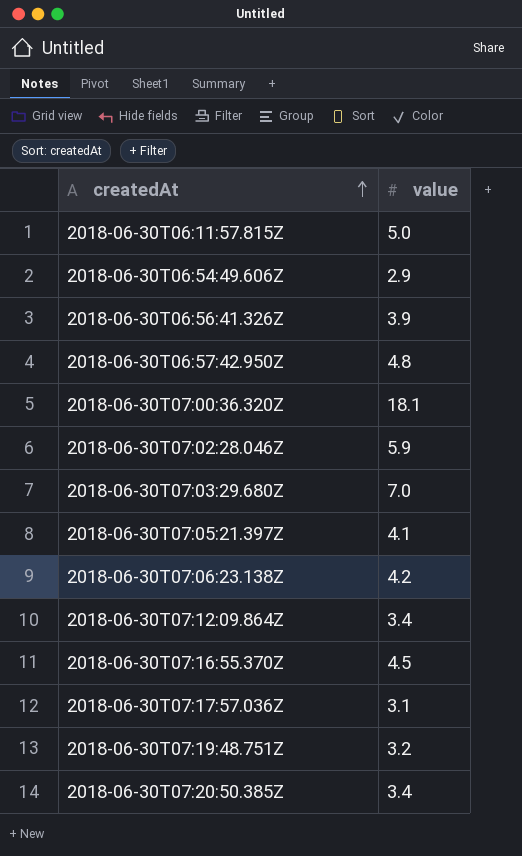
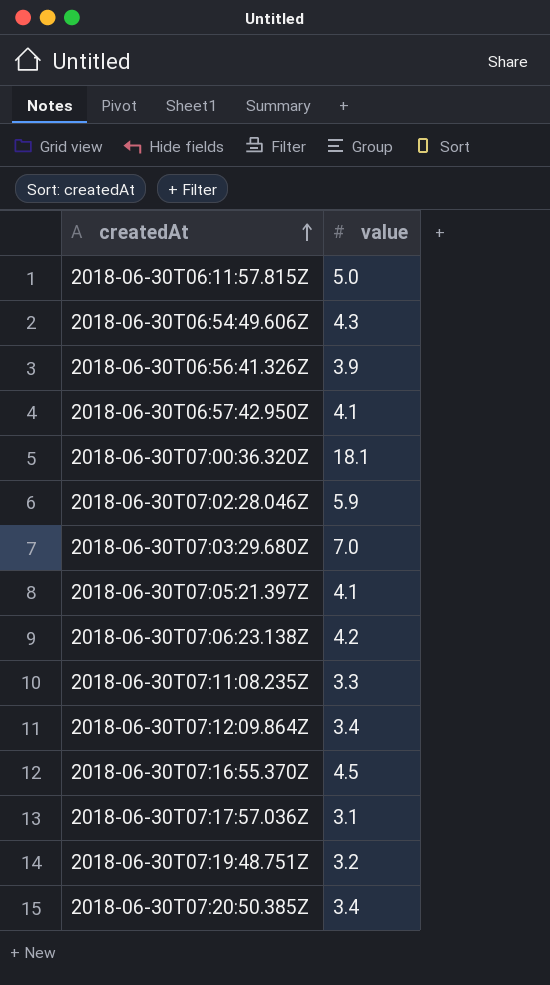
2018-06-30T06:54:49.606Z | value: 2.9 -> 4.3
2018-06-30T06:57:42.950Z | value: 4.8 -> 4.1
row 2018-06-30T07:11:08.235Z: none -> 3.3

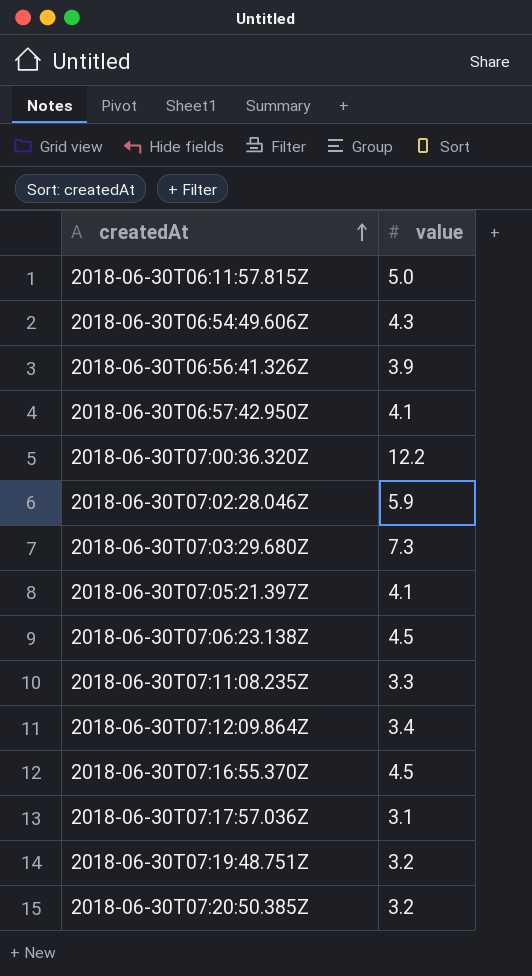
2018-06-30T07:00:36.320Z | value: 18.1 -> 12.2
2018-06-30T07:03:29.680Z | value: 7.0 -> 7.3
2018-06-30T07:06:23.138Z | value: 4.2 -> 4.5
2018-06-30T07:20:50.385Z | value: 3.4 -> 3.2

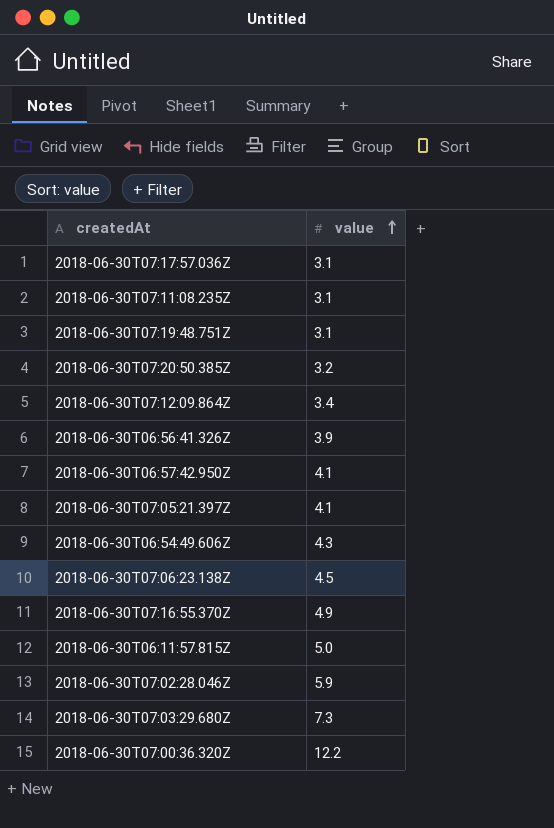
row order: createdAt ascending -> value ascending
2018-06-30T07:11:08.235Z | value: 3.3 -> 3.1
2018-06-30T07:19:48.751Z | value: 3.2 -> 3.1
2018-06-30T07:16:55.370Z | value: 4.5 -> 4.9

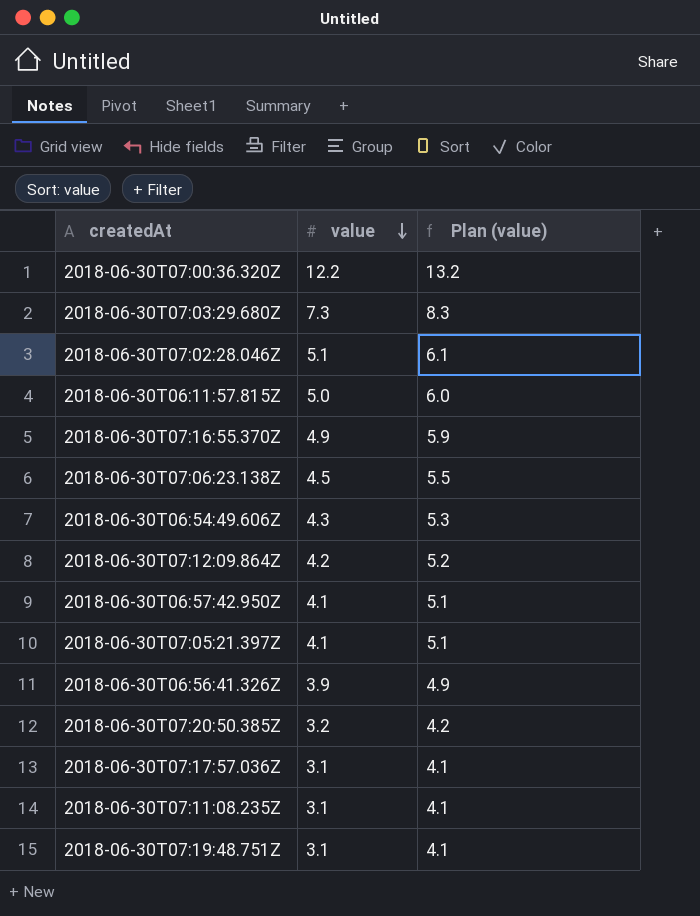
row order: value ascending -> value descending
column Plan (value) | formula: none -> [value] + 1
2018-06-30T07:02:28.046Z | value: 5.9 -> 5.1
2018-06-30T07:12:09.864Z | value: 3.4 -> 4.2

